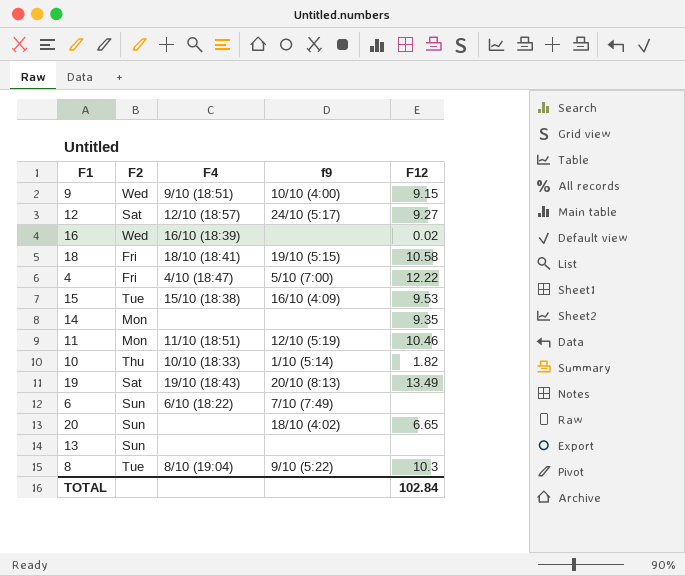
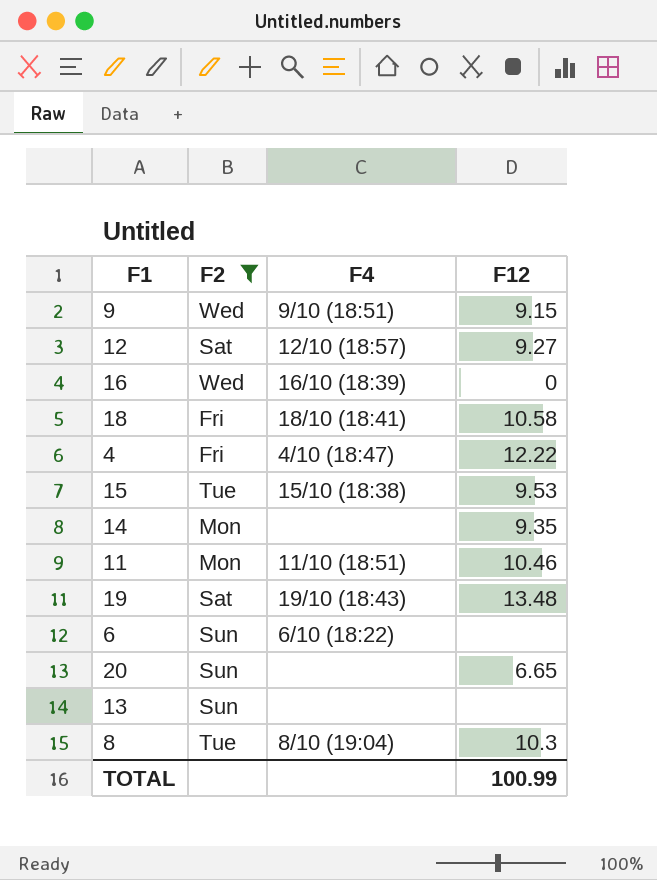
filter: none -> F2 != Thu
column f9 | position: 4 -> none
16 | F12: 0.02 -> 0
19 | F12: 13.49 -> 13.48
TOTAL | F12: 102.84 -> 100.99

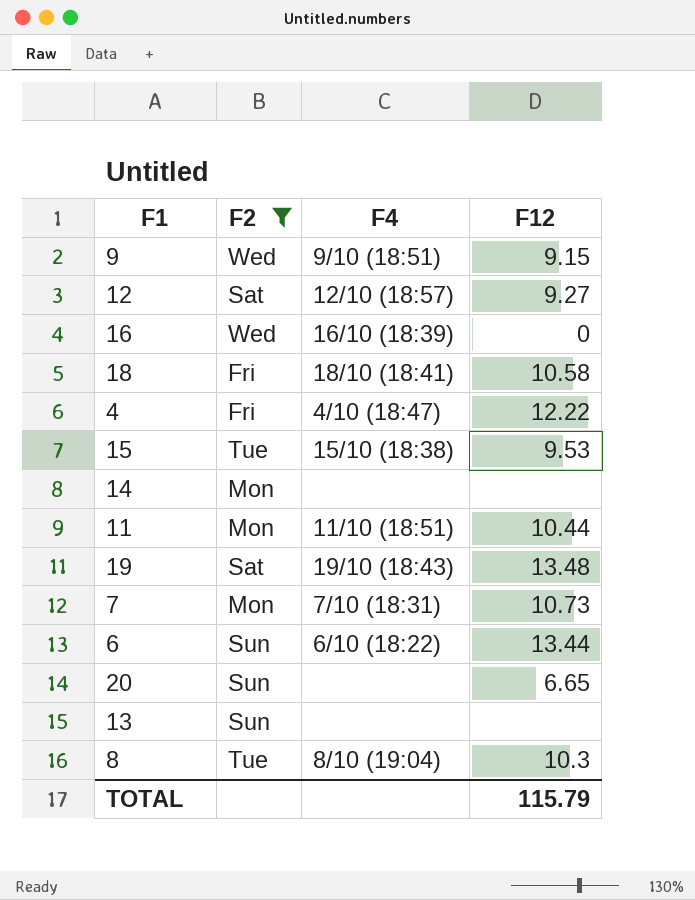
14 | F12: 9.35 -> none
11 | F12: 10.46 -> 10.44
row 7: none -> Mon | 7/10 (18:31) | 10.73
6 | F12: none -> 13.44
TOTAL | F12: 100.99 -> 115.79

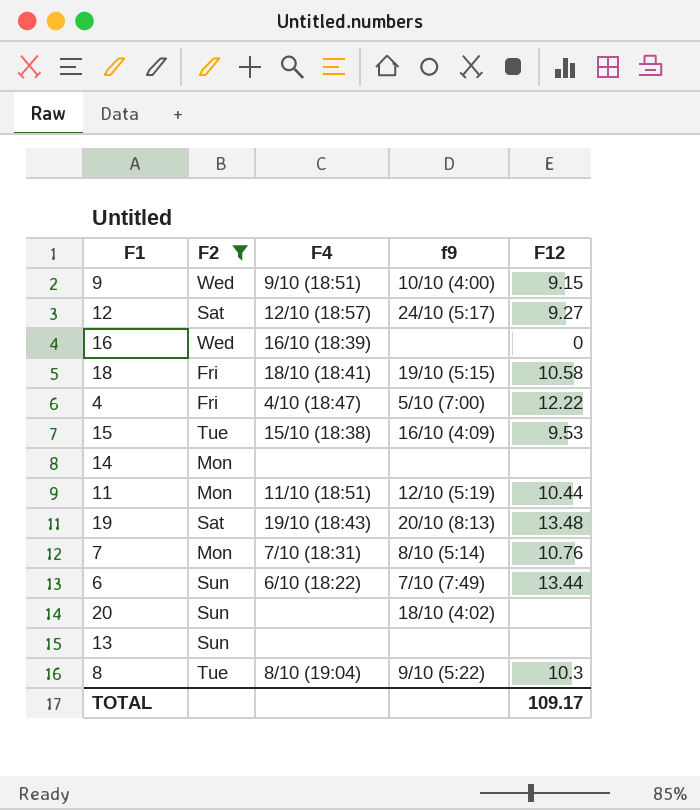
column f9 | position: none -> 4
7 | F12: 10.73 -> 10.76
20 | F12: 6.65 -> none
TOTAL | F12: 115.79 -> 109.17

